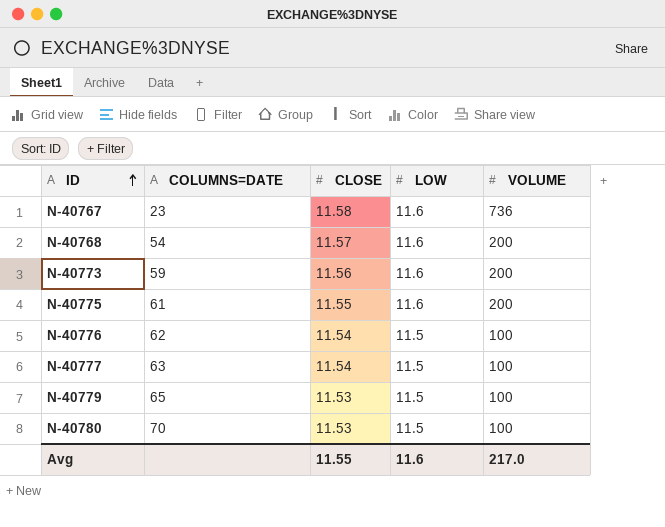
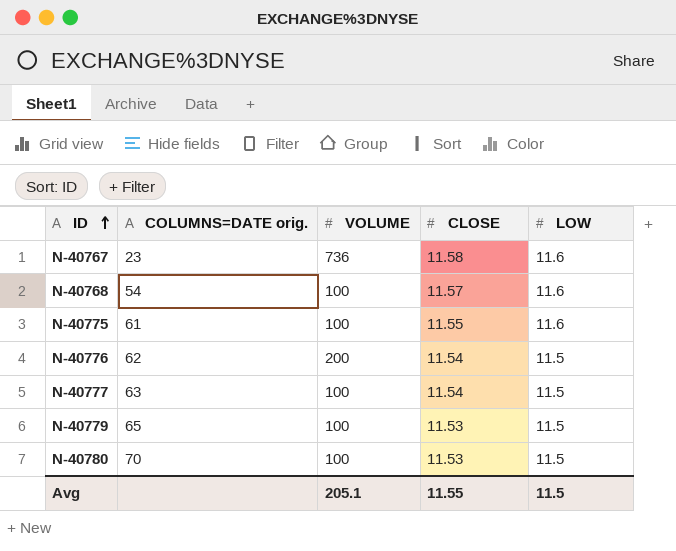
column name: COLUMNS=DATE -> COLUMNS=DATE orig.
column VOLUME | position: 5 -> 3
row N-40773: 59 | 11.56 | 11.6 | 200 -> none
N-40768 | VOLUME: 200 -> 100
N-40775 | VOLUME: 200 -> 100
N-40776 | VOLUME: 100 -> 200
Avg | VOLUME: 217.0 -> 205.1
Avg | LOW: 11.6 -> 11.5

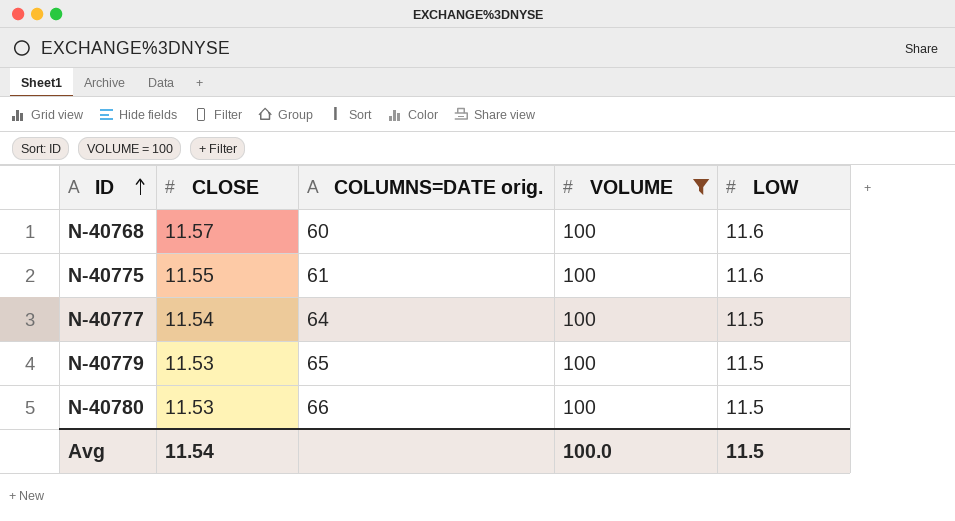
filter: none -> VOLUME = 100
column CLOSE | position: 4 -> 2
N-40768 | COLUMNS=DATE orig.: 54 -> 60
N-40777 | COLUMNS=DATE orig.: 63 -> 64
N-40780 | COLUMNS=DATE orig.: 70 -> 66
Avg | CLOSE: 11.55 -> 11.54
Avg | VOLUME: 205.1 -> 100.0

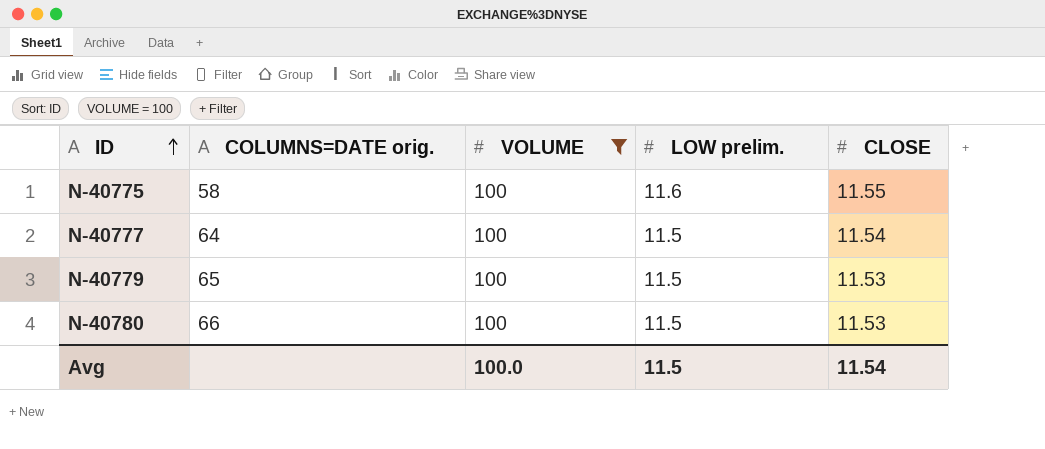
column name: LOW -> LOW prelim.
column CLOSE | position: 2 -> 5
row N-40768: 11.57 | 60 | 100 | 11.6 -> none
N-40775 | COLUMNS=DATE orig.: 61 -> 58

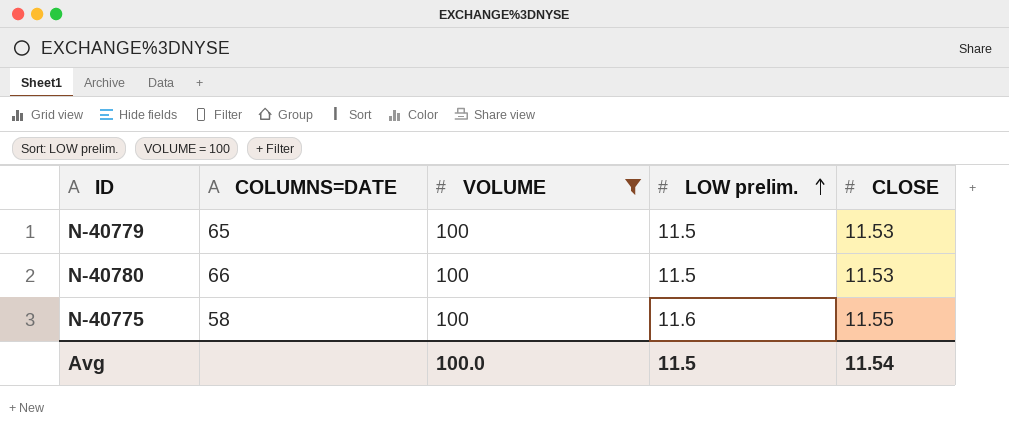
row order: ID ascending -> LOW prelim. ascending
column name: COLUMNS=DATE orig. -> COLUMNS=DATE
row N-40777: 64 | 100 | 11.5 | 11.54 -> none

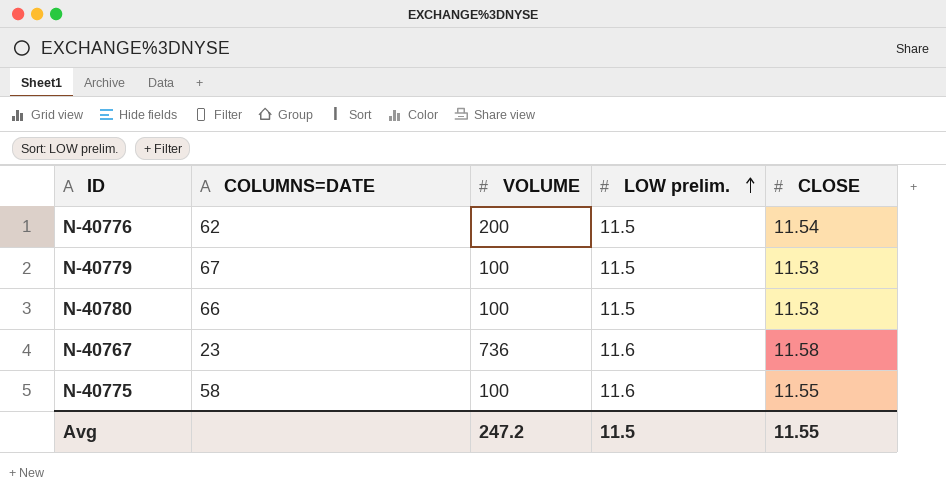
filter: VOLUME = 100 -> none
N-40779 | COLUMNS=DATE: 65 -> 67
Avg | VOLUME: 100.0 -> 247.2
Avg | CLOSE: 11.54 -> 11.55

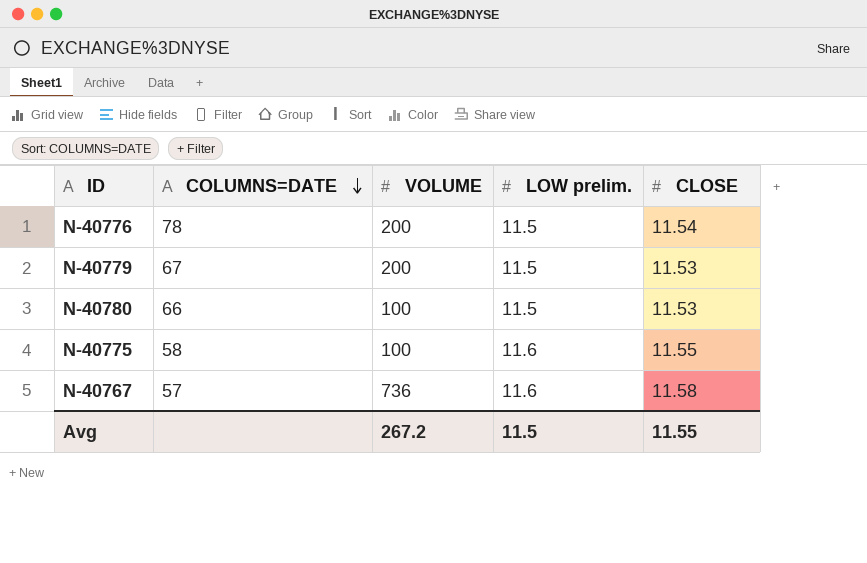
row order: LOW prelim. ascending -> COLUMNS=DATE descending
N-40776 | COLUMNS=DATE: 62 -> 78
N-40779 | VOLUME: 100 -> 200
N-40767 | COLUMNS=DATE: 23 -> 57
Avg | VOLUME: 247.2 -> 267.2

